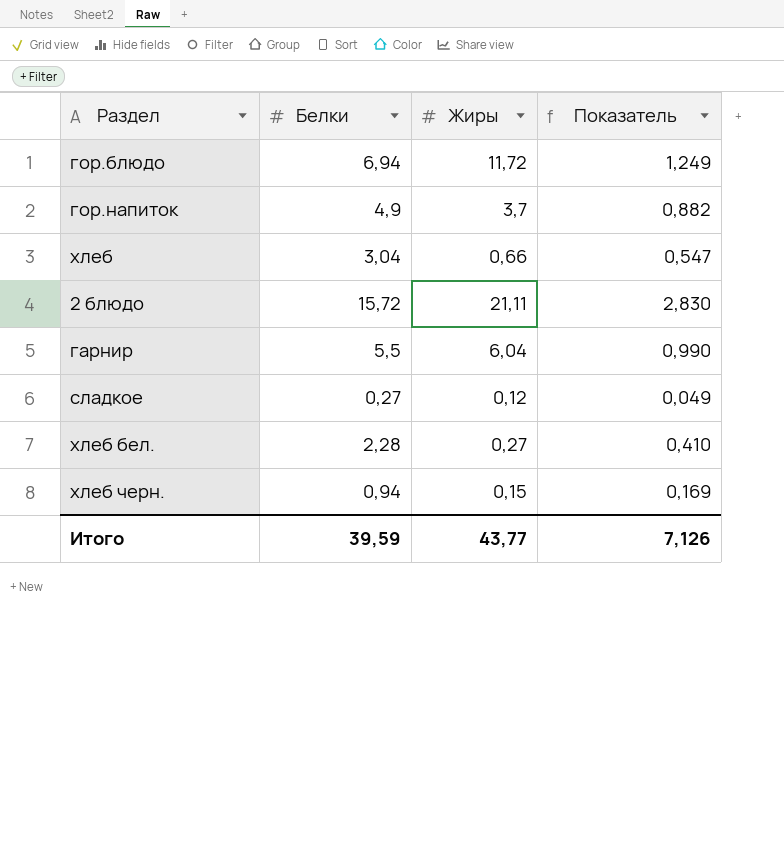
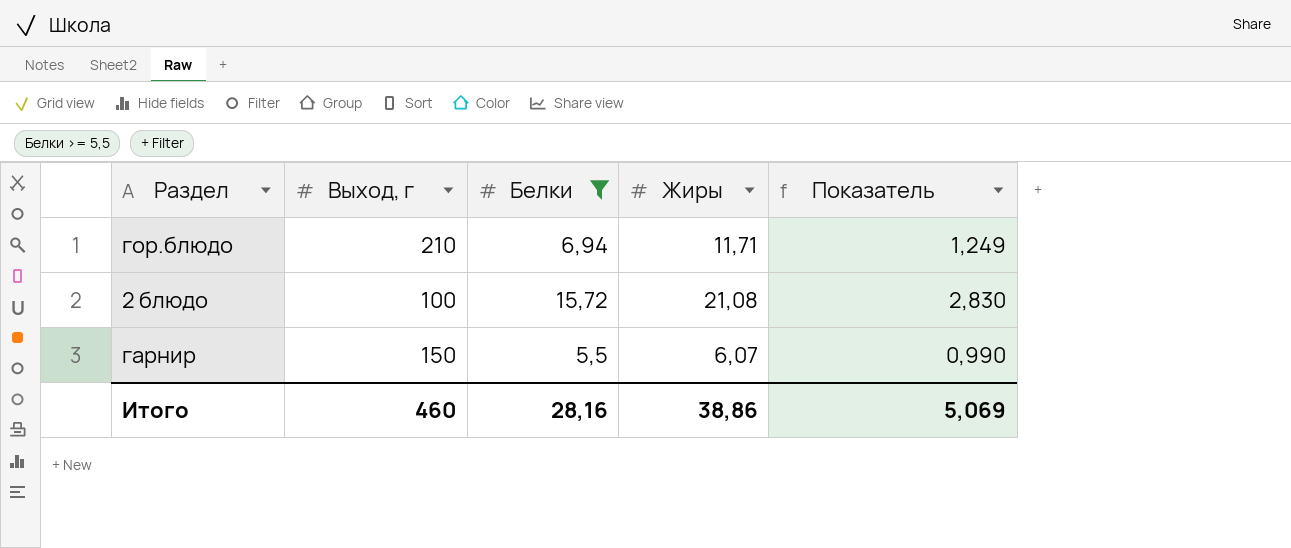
filter: none -> Белки >= 5,5
column Выход, г | position: none -> 2
гор.блюдо | Жиры: 11,72 -> 11,71
2 блюдо | Жиры: 21,11 -> 21,08
гарнир | Жиры: 6,04 -> 6,07
Итого | Белки: 39,59 -> 28,16
Итого | Жиры: 43,77 -> 38,86
Итого | Показатель: 7,126 -> 5,069

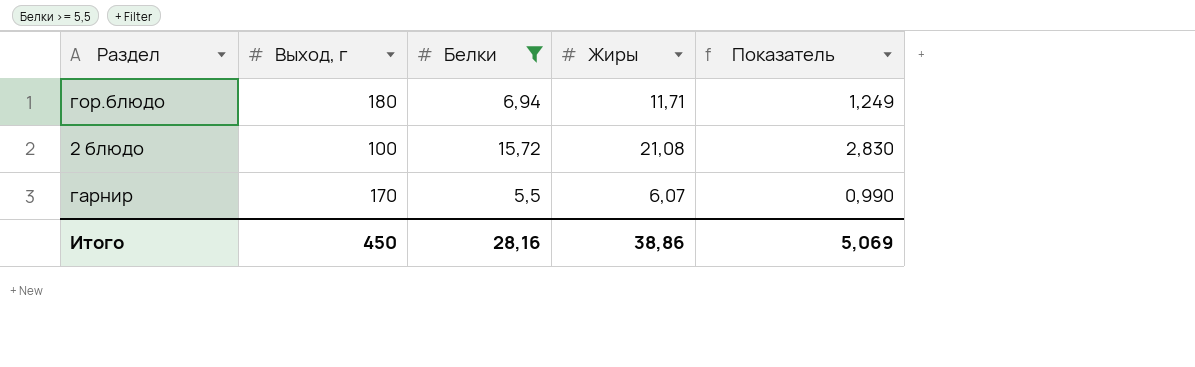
гор.блюдо | Выход, г: 210 -> 180
гарнир | Выход, г: 150 -> 170
Итого | Выход, г: 460 -> 450

